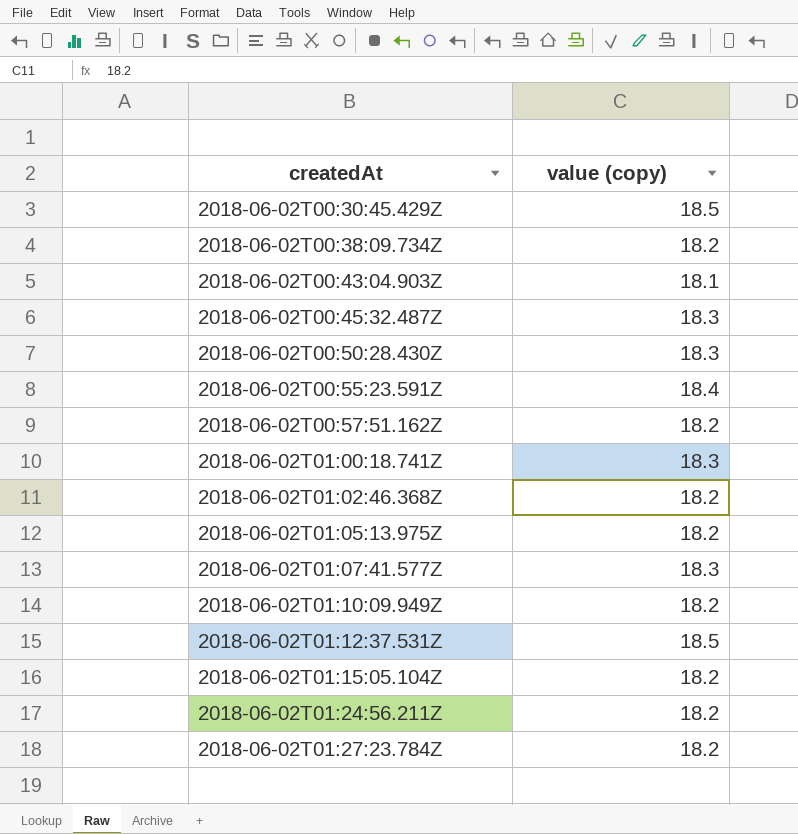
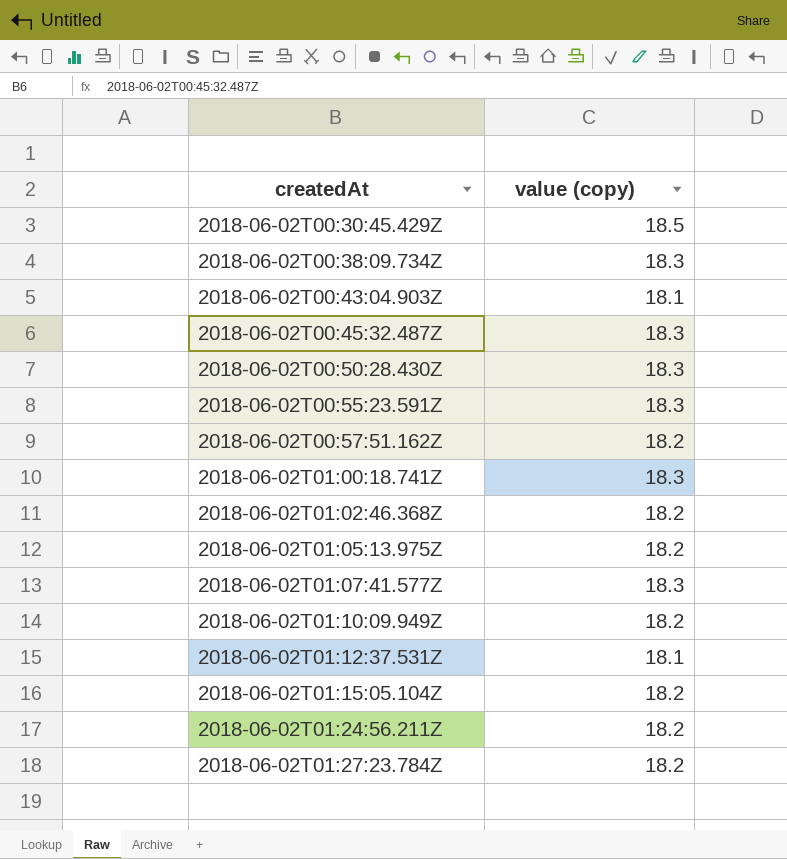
2018-06-02T00:38:09.734Z | value (copy): 18.2 -> 18.3
2018-06-02T00:55:23.591Z | value (copy): 18.4 -> 18.3
2018-06-02T01:12:37.531Z | value (copy): 18.5 -> 18.1

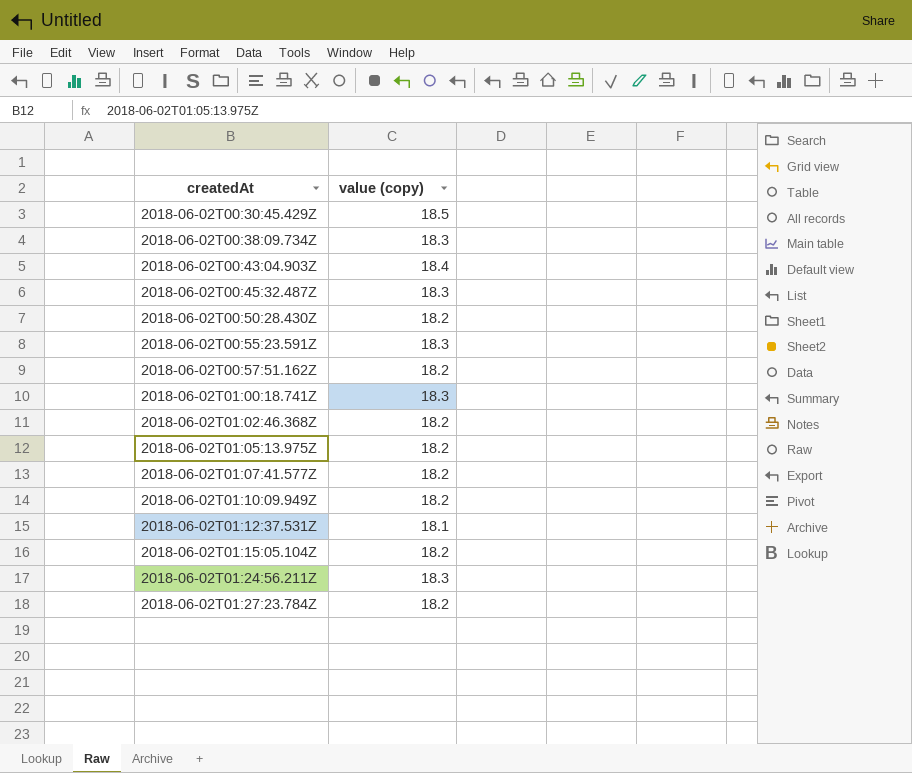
2018-06-02T00:43:04.903Z | value (copy): 18.1 -> 18.4
2018-06-02T00:50:28.430Z | value (copy): 18.3 -> 18.2
2018-06-02T01:07:41.577Z | value (copy): 18.3 -> 18.2
2018-06-02T01:24:56.211Z | value (copy): 18.2 -> 18.3

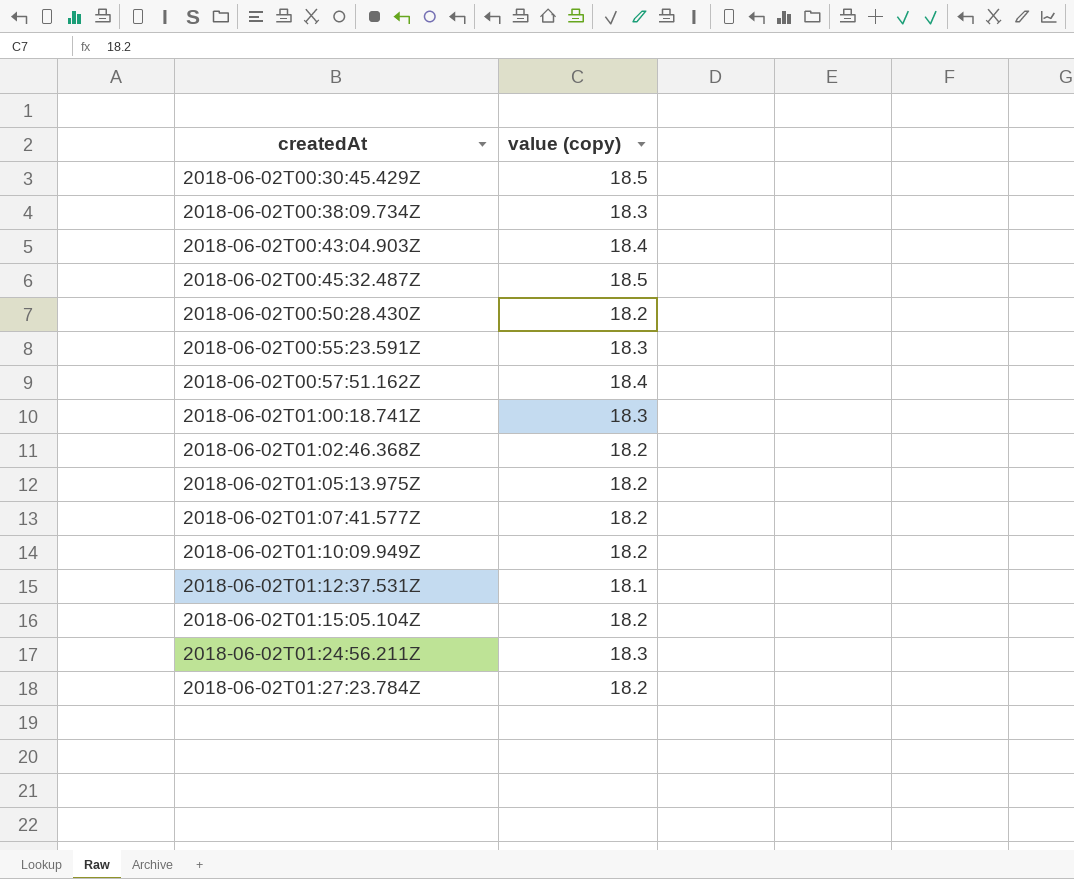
2018-06-02T00:45:32.487Z | value (copy): 18.3 -> 18.5
2018-06-02T00:57:51.162Z | value (copy): 18.2 -> 18.4

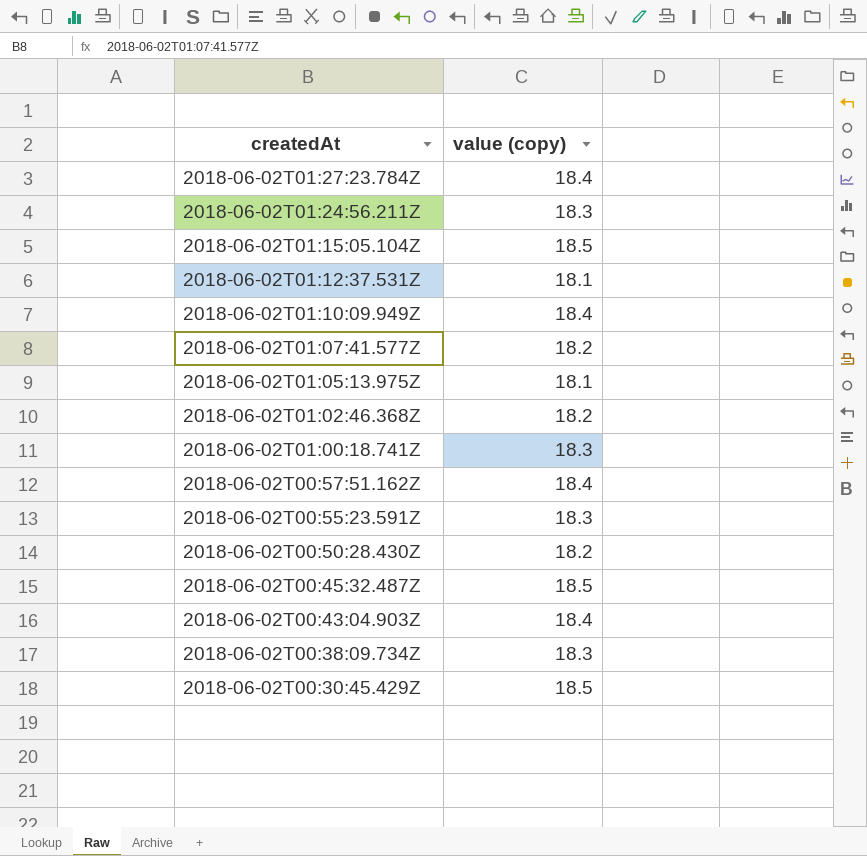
row order: createdAt ascending -> createdAt descending
2018-06-02T01:27:23.784Z | value (copy): 18.2 -> 18.4
2018-06-02T01:15:05.104Z | value (copy): 18.2 -> 18.5
2018-06-02T01:10:09.949Z | value (copy): 18.2 -> 18.4
2018-06-02T01:05:13.975Z | value (copy): 18.2 -> 18.1

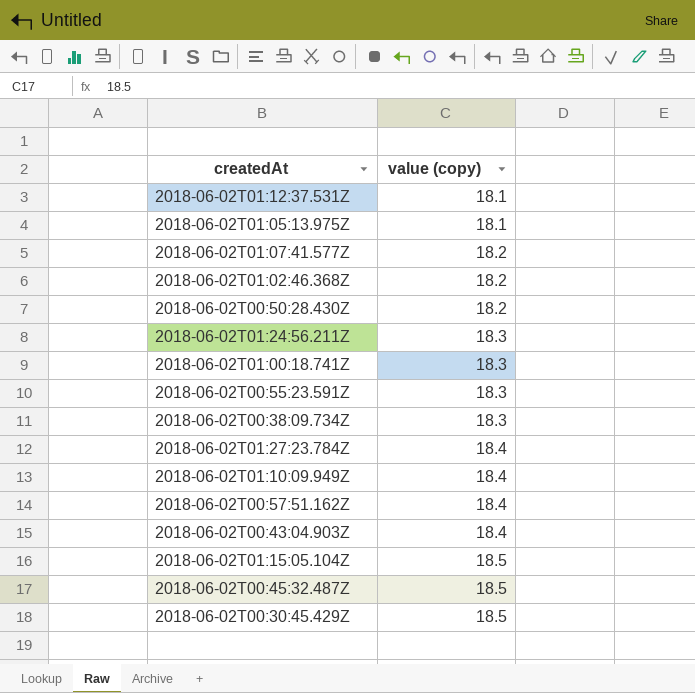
row order: createdAt descending -> value (copy) ascending

